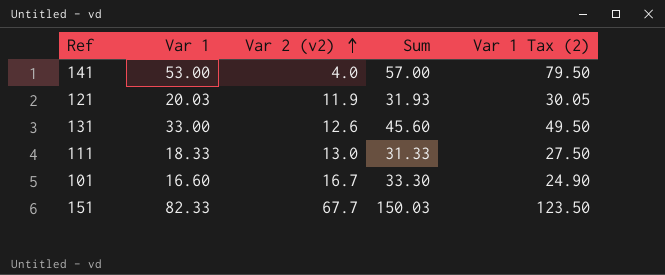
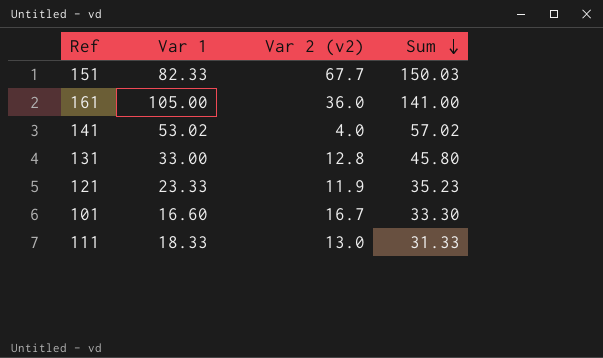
row order: Var 2 (v2) ascending -> Sum descending
column Var 1 Tax (2) | formula: [Var 1] * 1.5 -> none
row 161: none -> 105.00 | 36.0 | 141.00
141 | Var 1: 53.00 -> 53.02
141 | Sum: 57.00 -> 57.02
131 | Var 2 (v2): 12.6 -> 12.8
131 | Sum: 45.60 -> 45.80
121 | Var 1: 20.03 -> 23.33
121 | Sum: 31.93 -> 35.23

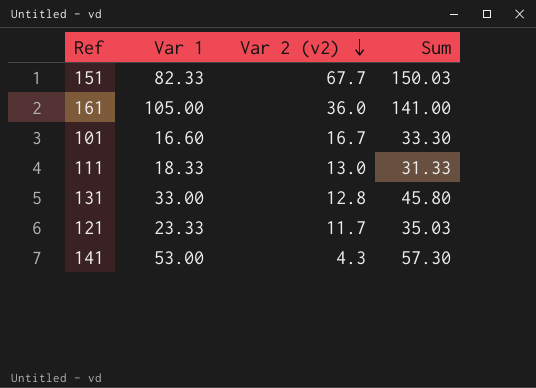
row order: Sum descending -> Var 2 (v2) descending
121 | Var 2 (v2): 11.9 -> 11.7
121 | Sum: 35.23 -> 35.03
141 | Var 1: 53.02 -> 53.00
141 | Var 2 (v2): 4.0 -> 4.3
141 | Sum: 57.02 -> 57.30

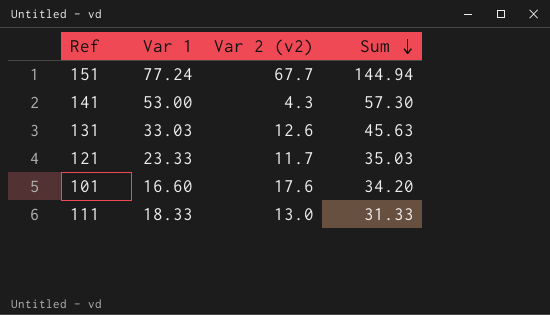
row order: Var 2 (v2) descending -> Sum descending
row 161: 105.00 | 36.0 | 141.00 -> none
151 | Var 1: 82.33 -> 77.24
151 | Sum: 150.03 -> 144.94
131 | Var 1: 33.00 -> 33.03
131 | Var 2 (v2): 12.8 -> 12.6
131 | Sum: 45.80 -> 45.63
101 | Var 2 (v2): 16.7 -> 17.6
101 | Sum: 33.30 -> 34.20

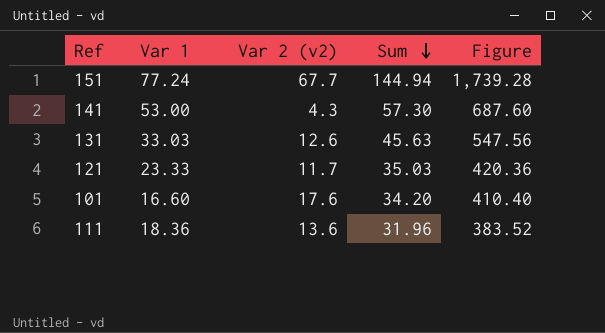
column Figure | formula: none -> [Sum] * 12
111 | Var 1: 18.33 -> 18.36
111 | Var 2 (v2): 13.0 -> 13.6
111 | Sum: 31.33 -> 31.96

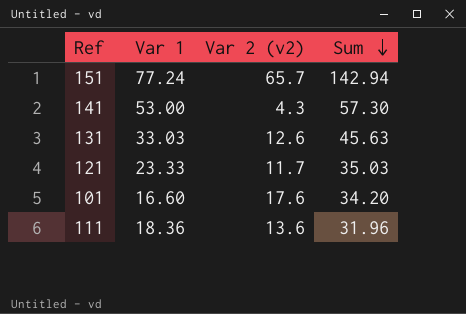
column Figure | formula: [Sum] * 12 -> none
151 | Var 2 (v2): 67.7 -> 65.7
151 | Sum: 144.94 -> 142.94

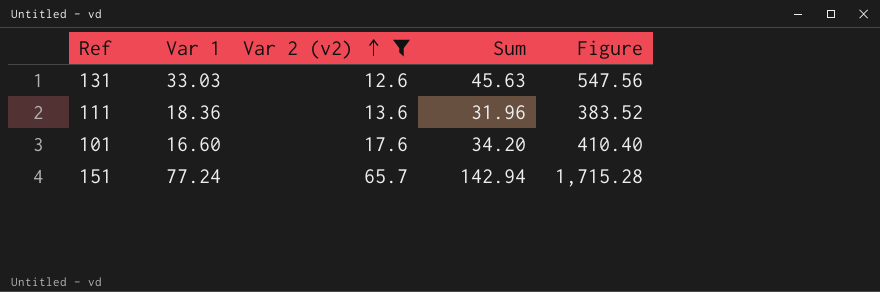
filter: none -> Var 2 (v2) >= 12.6
row order: Sum descending -> Var 2 (v2) ascending
column Figure | formula: none -> [Sum] * 12

